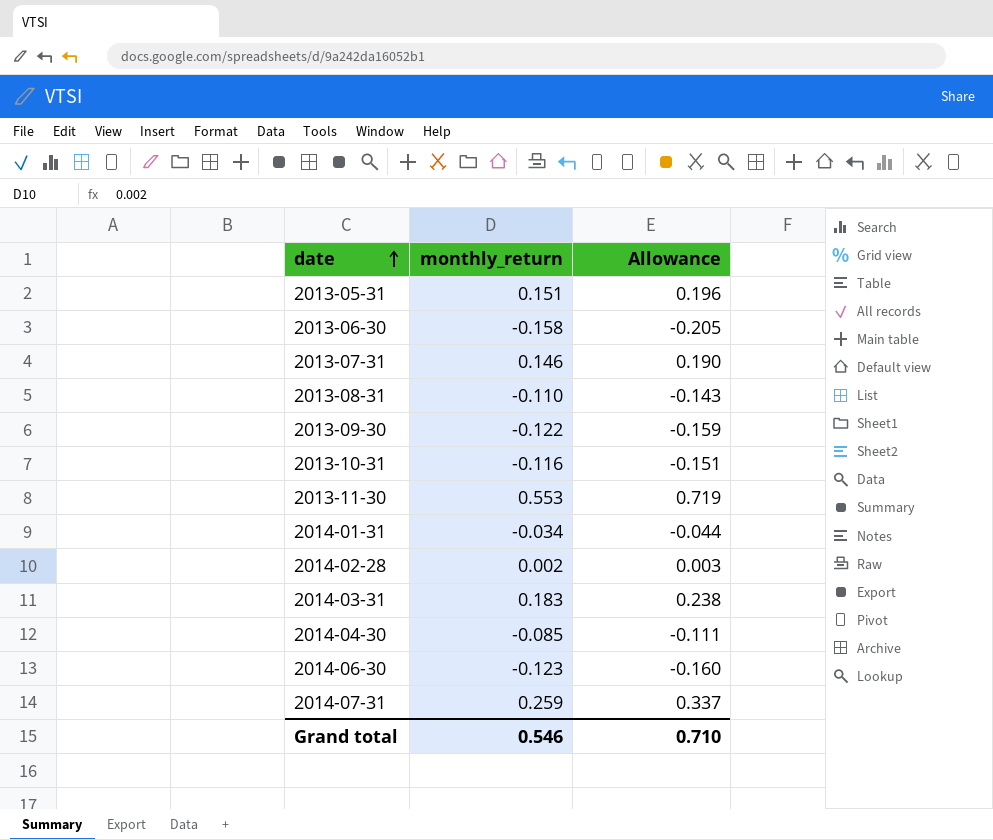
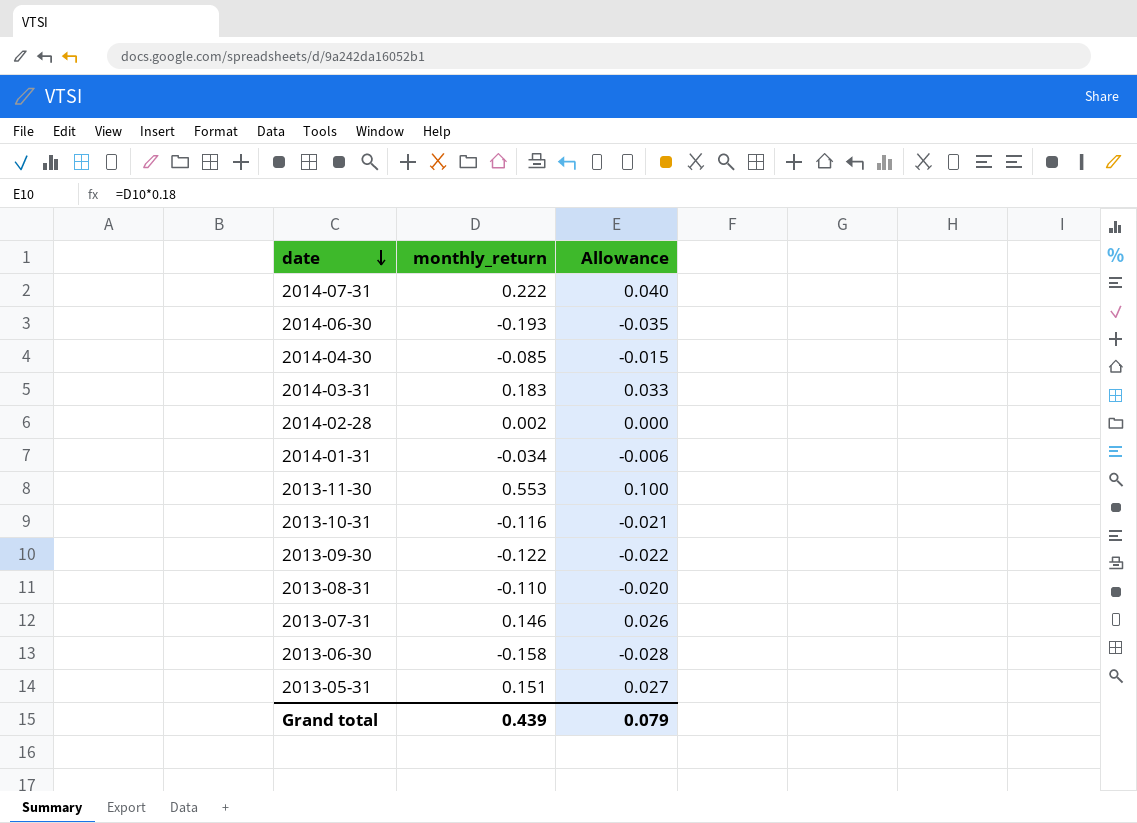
row order: date ascending -> date descending
column Allowance | formula: [monthly_return] * 1.3 -> [monthly_return] * 0.18
2014-07-31 | monthly_return: 0.259 -> 0.222
2014-06-30 | monthly_return: -0.123 -> -0.193
Grand total | monthly_return: 0.546 -> 0.439
Grand total | Allowance: 0.710 -> 0.079

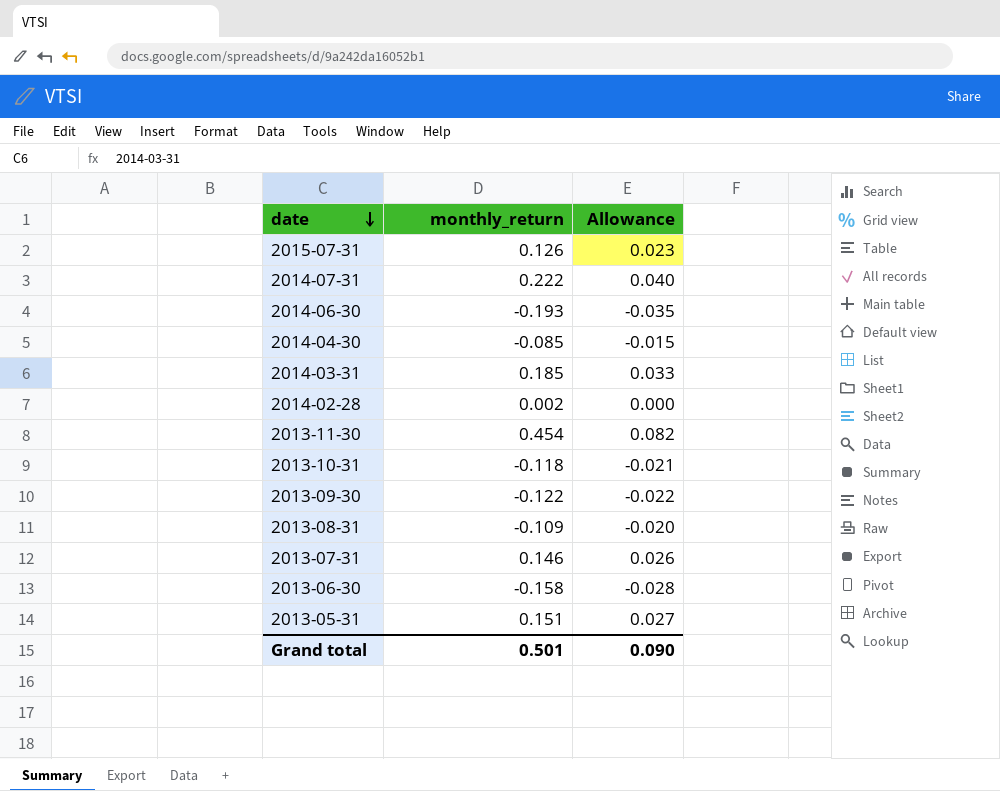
row 2014-01-31: -0.034 | -0.006 -> none
row 2015-07-31: none -> 0.126 | 0.023
2014-03-31 | monthly_return: 0.183 -> 0.185
2013-11-30 | monthly_return: 0.553 -> 0.454
2013-11-30 | Allowance: 0.100 -> 0.082
2013-10-31 | monthly_return: -0.116 -> -0.118
2013-08-31 | monthly_return: -0.110 -> -0.109
Grand total | monthly_return: 0.439 -> 0.501
Grand total | Allowance: 0.079 -> 0.090

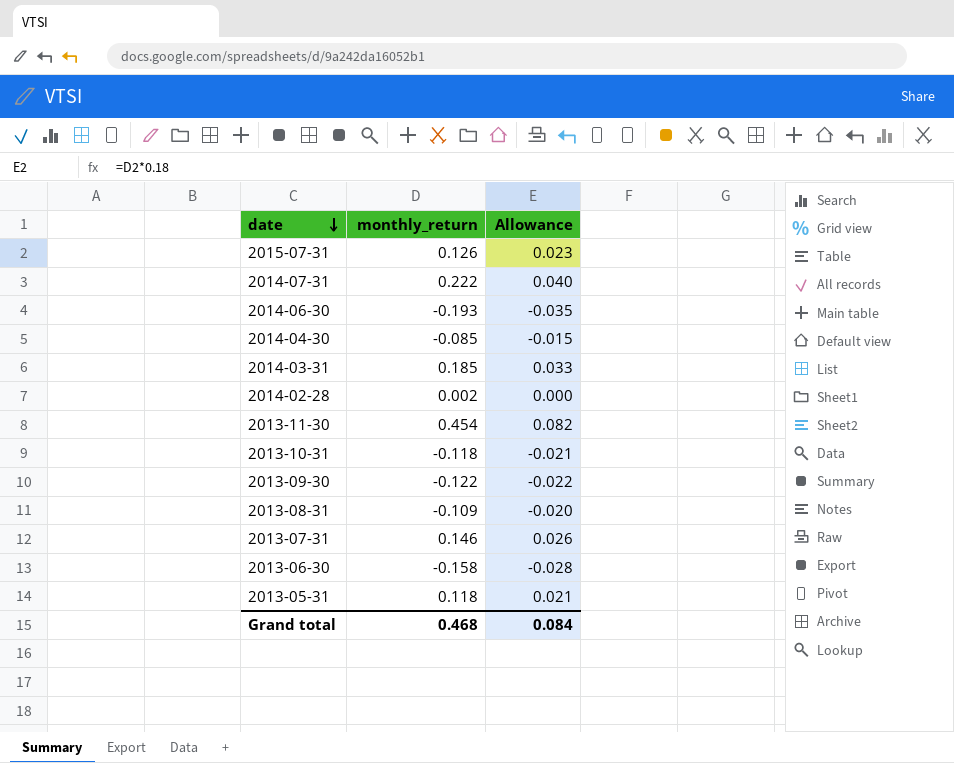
2013-05-31 | monthly_return: 0.151 -> 0.118
2013-05-31 | Allowance: 0.027 -> 0.021
Grand total | monthly_return: 0.501 -> 0.468
Grand total | Allowance: 0.090 -> 0.084

